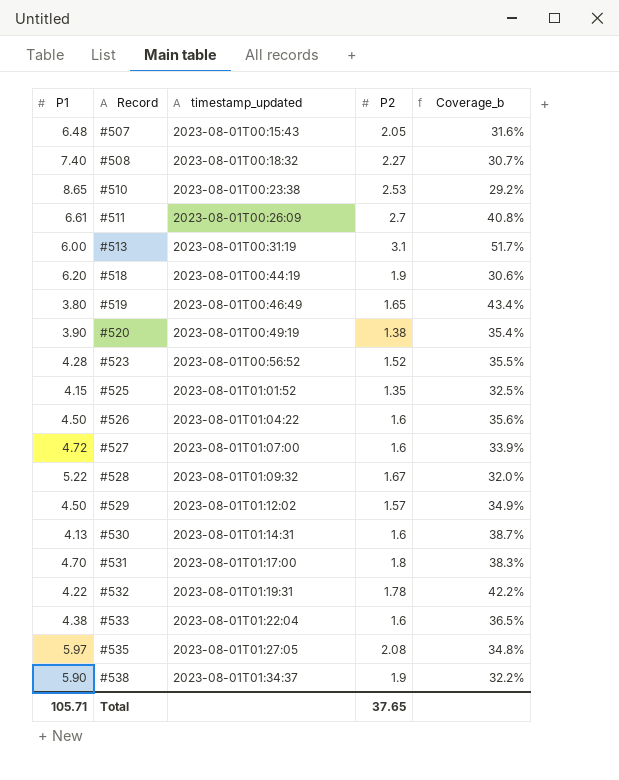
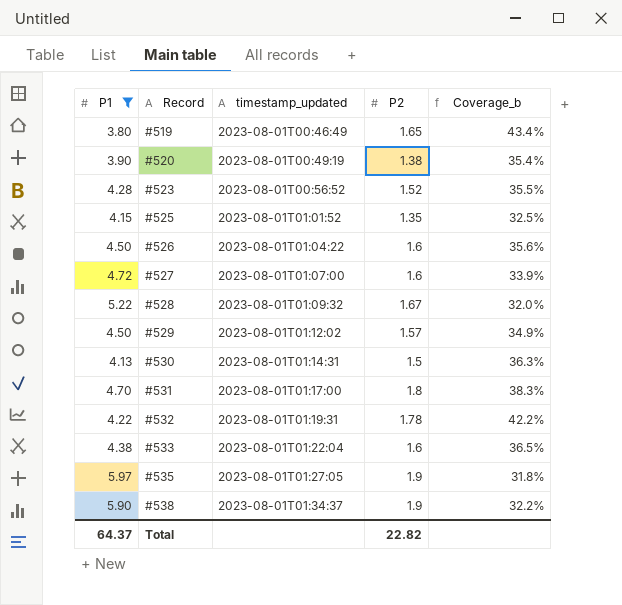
filter: none -> P1 <= 5.97
#530 | P2: 1.6 -> 1.5
#530 | Coverage_b: 38.7% -> 36.3%
#535 | P2: 2.08 -> 1.9
#535 | Coverage_b: 34.8% -> 31.8%
Total | P1: 105.71 -> 64.37
Total | P2: 37.65 -> 22.82

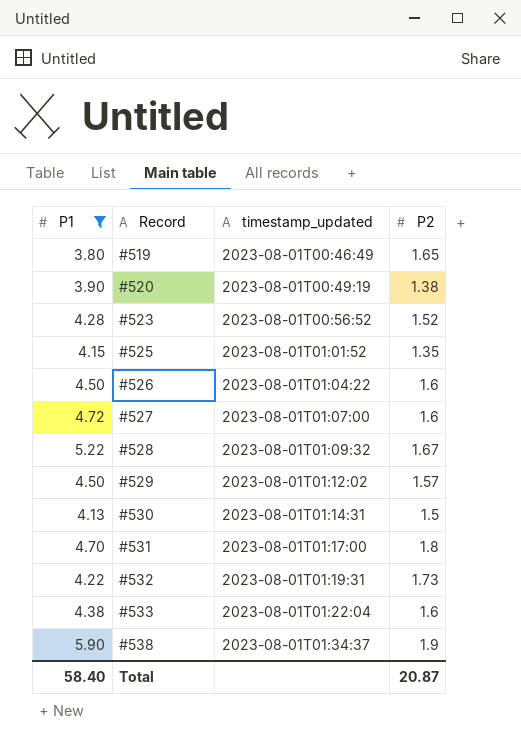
column Coverage_b | formula: [P2] / [P1] -> none
row #535: 5.97 | 2023-08-01T01:27:05 | 1.9 | 31.8% -> none
#532 | P2: 1.78 -> 1.73
Total | P1: 64.37 -> 58.40
Total | P2: 22.82 -> 20.87

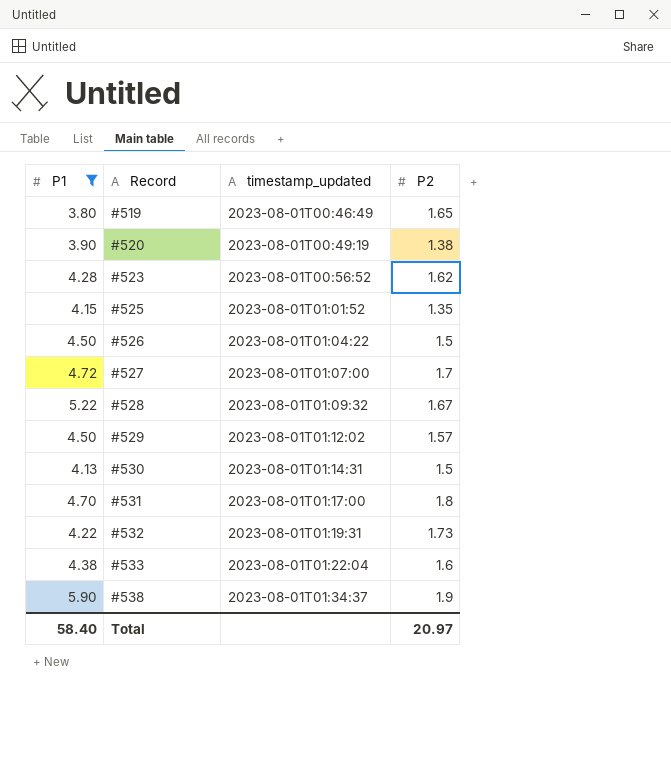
#523 | P2: 1.52 -> 1.62
#526 | P2: 1.6 -> 1.5
#527 | P2: 1.6 -> 1.7
Total | P2: 20.87 -> 20.97

